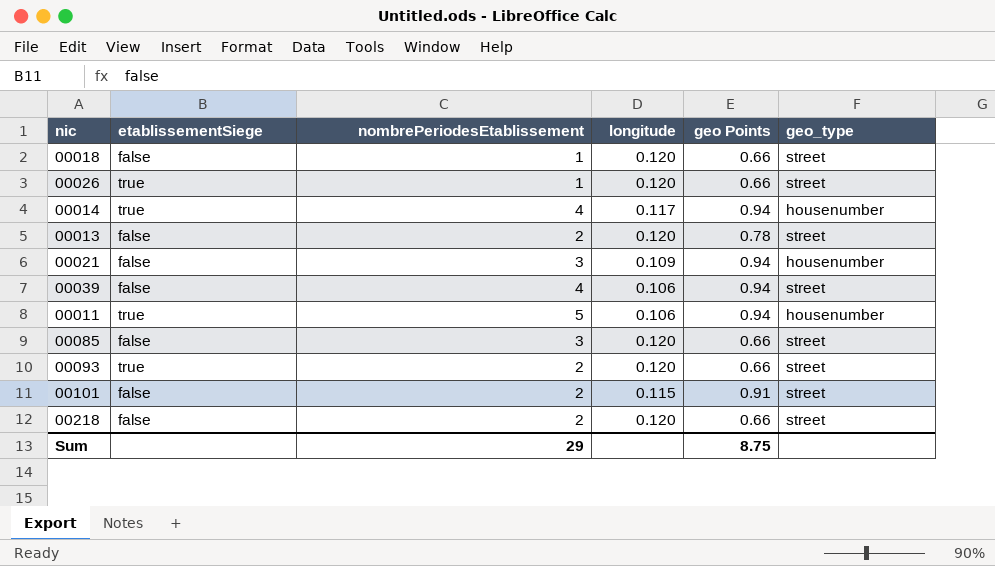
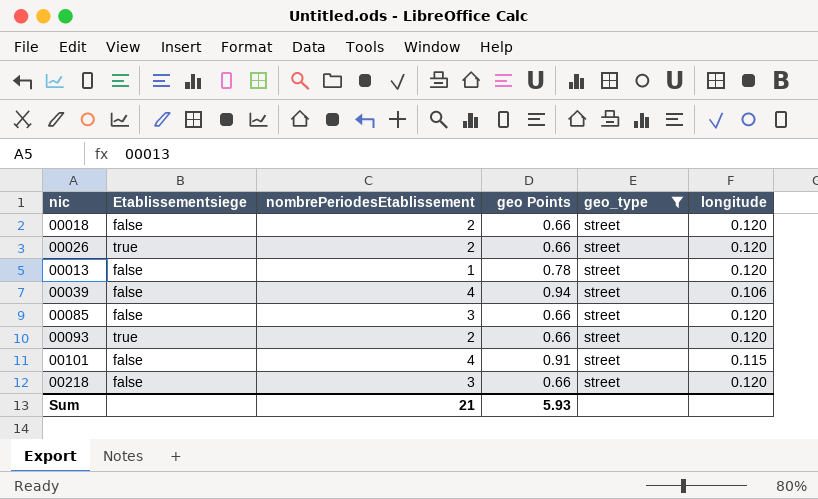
filter: none -> geo_type = street
column name: etablissementSiege -> Etablissementsiege
column longitude | position: 4 -> 6
00018 | nombrePeriodesEtablissement: 1 -> 2
00026 | nombrePeriodesEtablissement: 1 -> 2
00013 | nombrePeriodesEtablissement: 2 -> 1
00101 | nombrePeriodesEtablissement: 2 -> 4
00218 | nombrePeriodesEtablissement: 2 -> 3
Sum | nombrePeriodesEtablissement: 29 -> 21
Sum | geo Points: 8.75 -> 5.93

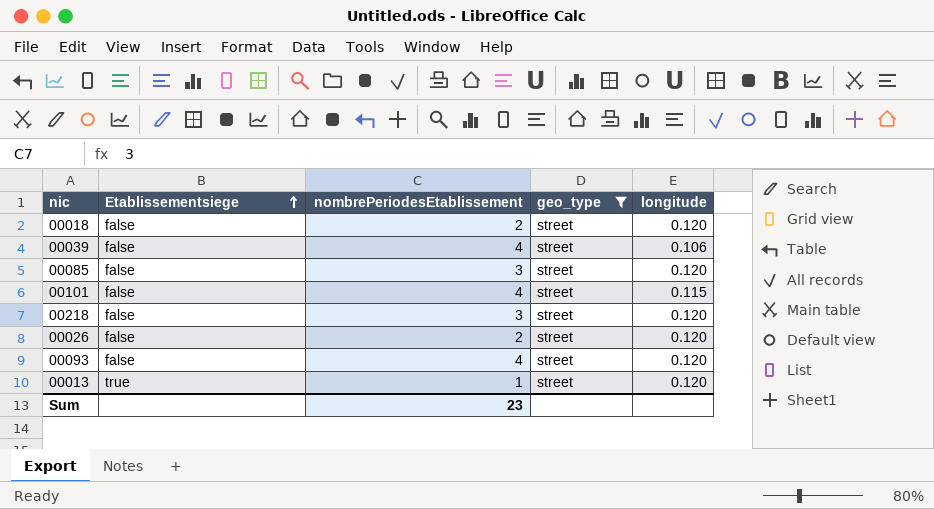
row order: none -> Etablissementsiege ascending
column geo Points | position: 4 -> none
00026 | Etablissementsiege: true -> false
00093 | Etablissementsiege: true -> false
00093 | nombrePeriodesEtablissement: 2 -> 4
00013 | Etablissementsiege: false -> true
Sum | nombrePeriodesEtablissement: 21 -> 23

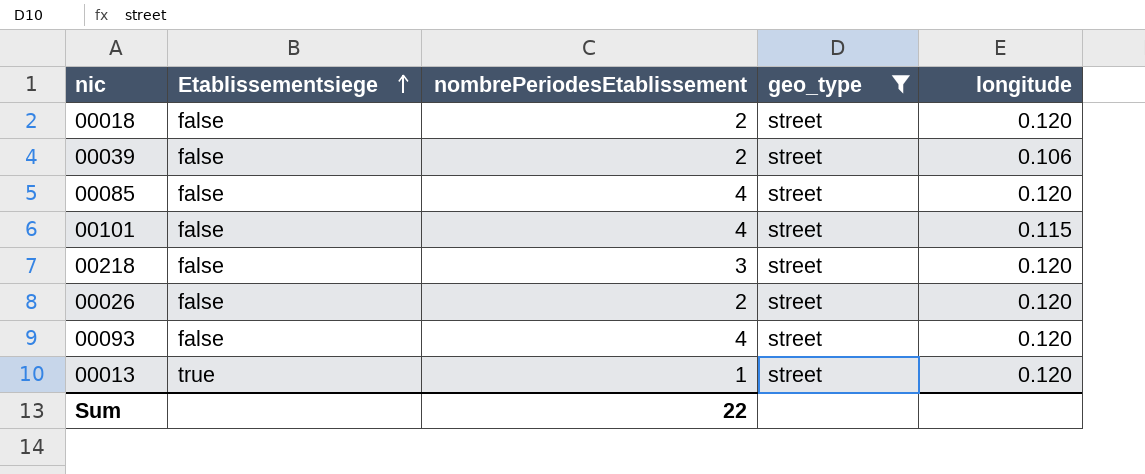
00039 | nombrePeriodesEtablissement: 4 -> 2
00085 | nombrePeriodesEtablissement: 3 -> 4
Sum | nombrePeriodesEtablissement: 23 -> 22

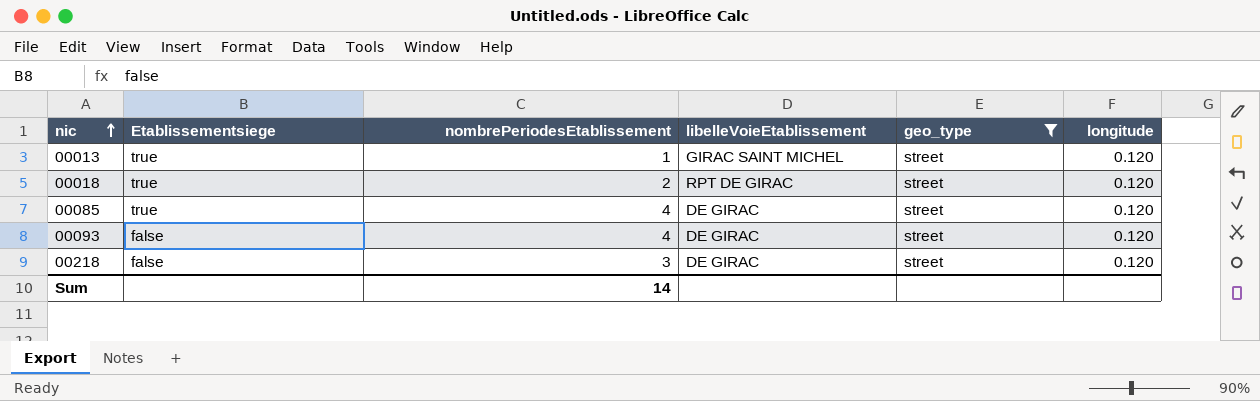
row order: Etablissementsiege ascending -> nic ascending
column libelleVoieEtablissement | position: none -> 4
row 00039: false | 2 | street | 0.106 -> none
row 00101: false | 4 | street | 0.115 -> none
row 00026: false | 2 | street | 0.120 -> none
00018 | Etablissementsiege: false -> true
00085 | Etablissementsiege: false -> true
Sum | nombrePeriodesEtablissement: 22 -> 14

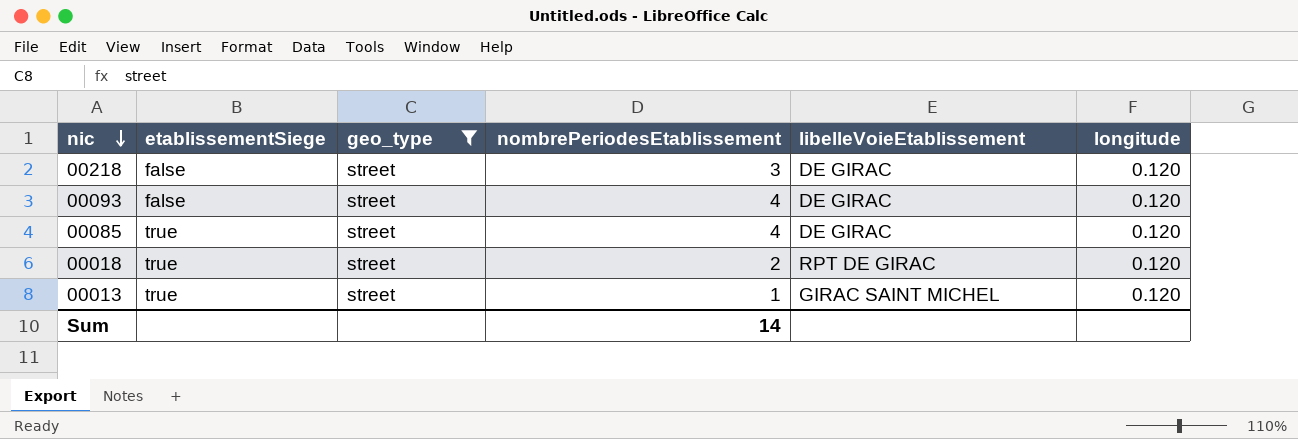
row order: nic ascending -> nic descending
column name: Etablissementsiege -> etablissementSiege
column geo_type | position: 5 -> 3

